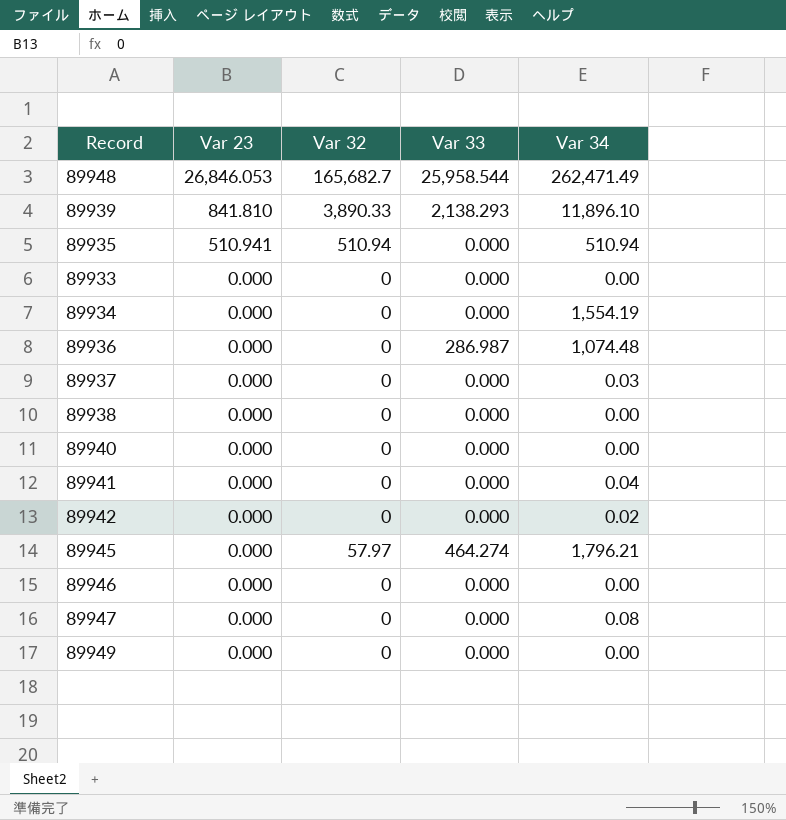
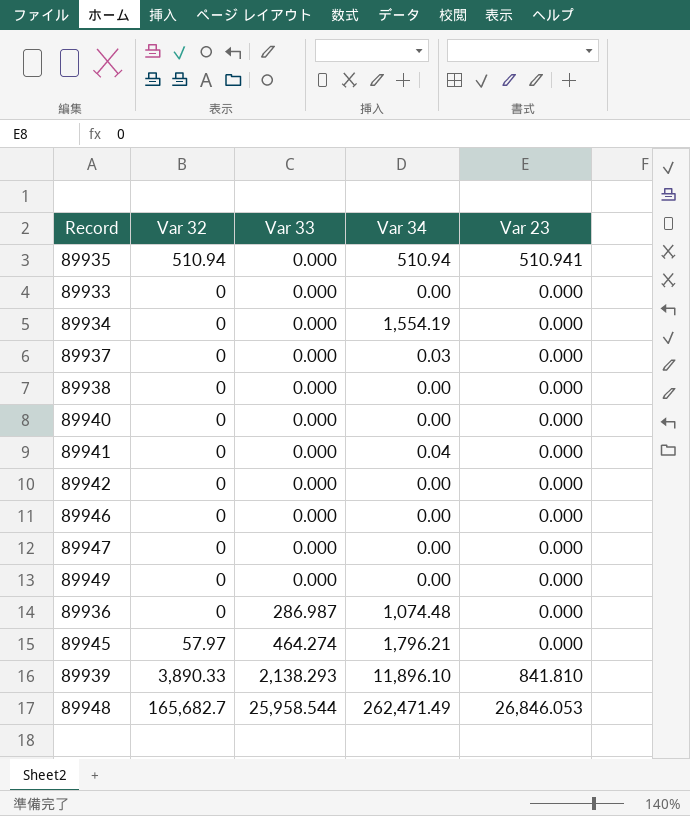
row order: Var 23 descending -> Var 33 ascending
column Var 23 | position: 2 -> 5
89942 | Var 34: 0.02 -> 0.00
89947 | Var 34: 0.08 -> 0.00

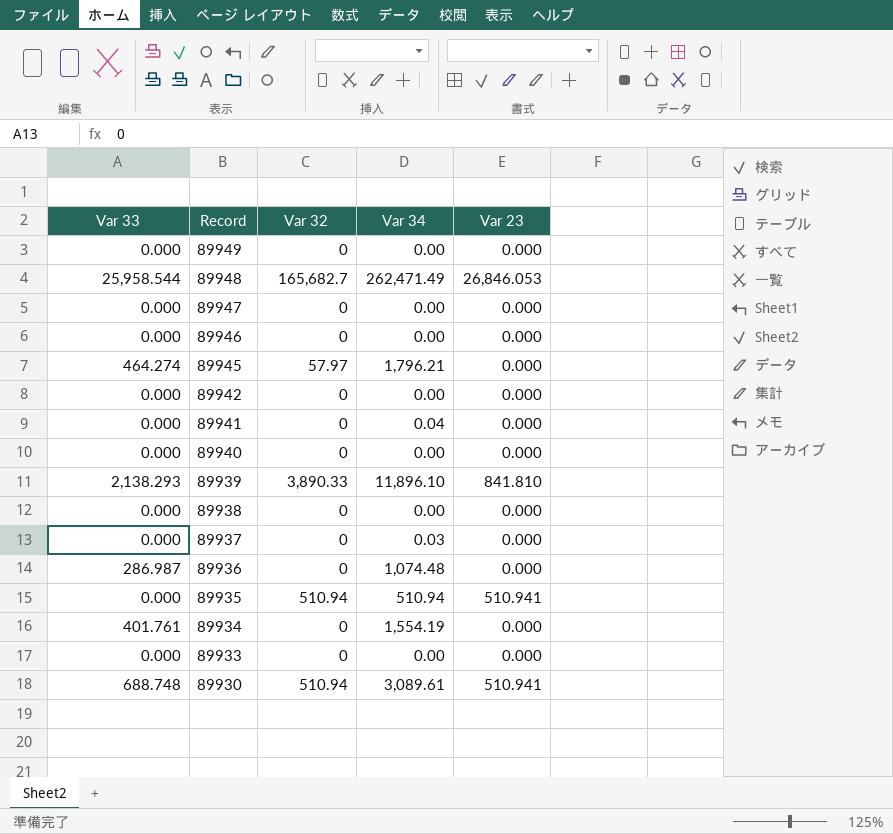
row order: Var 33 ascending -> Record descending
column Var 33 | position: 3 -> 1
89934 | Var 33: 0.000 -> 401.761
row 89930: none -> 688.748 | 510.94 | 3,089.61 | 510.941

